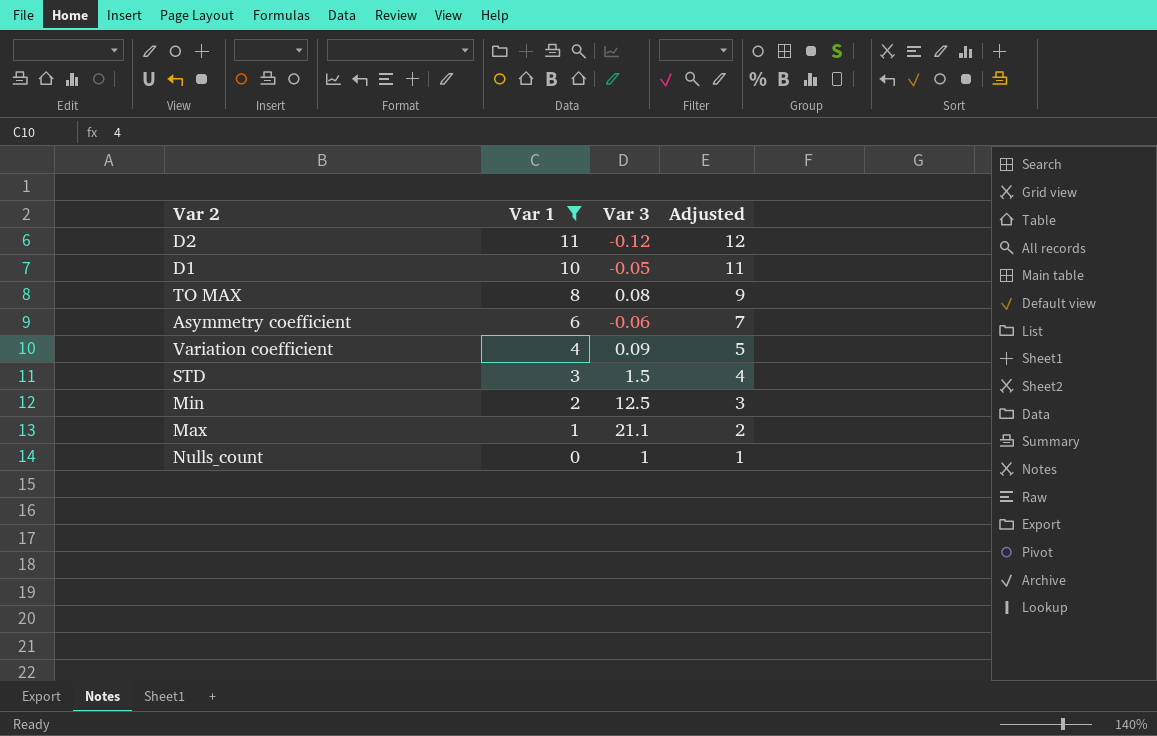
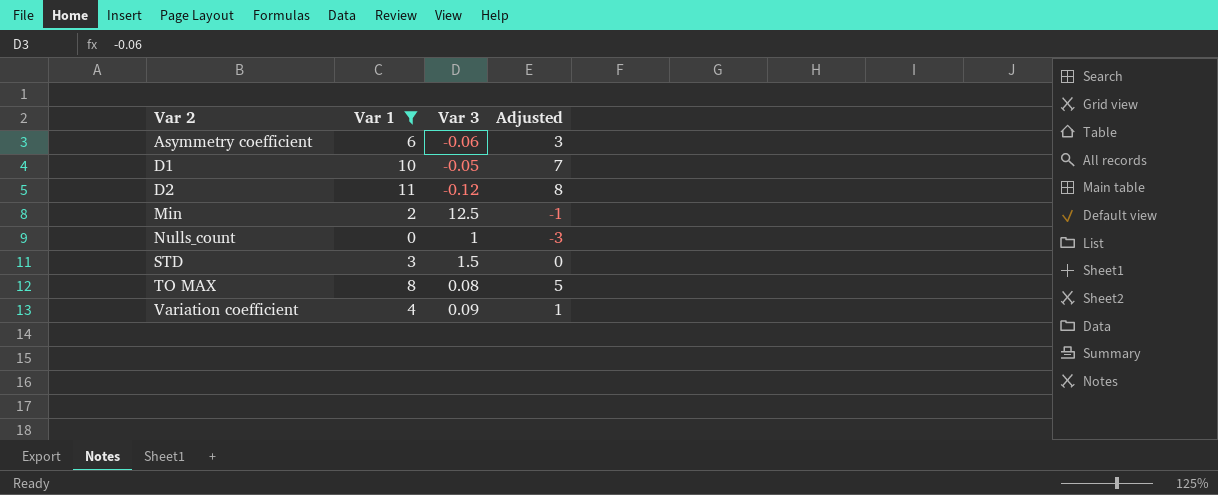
row order: Var 1 descending -> Var 2 ascending
column Adjusted | formula: [Var 1] + 1 -> [Var 1] - 3
row Max: 1 | 21.1 | 2 -> none

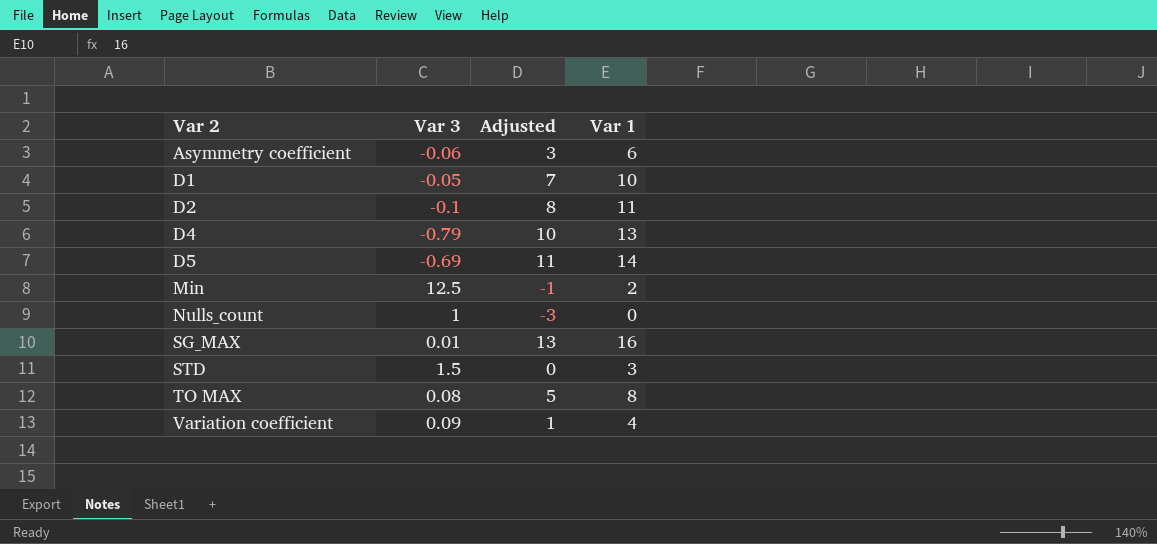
filter: Var 1 <= 11 -> none
column Var 1 | position: 2 -> 4
D2 | Var 3: -0.12 -> -0.1

